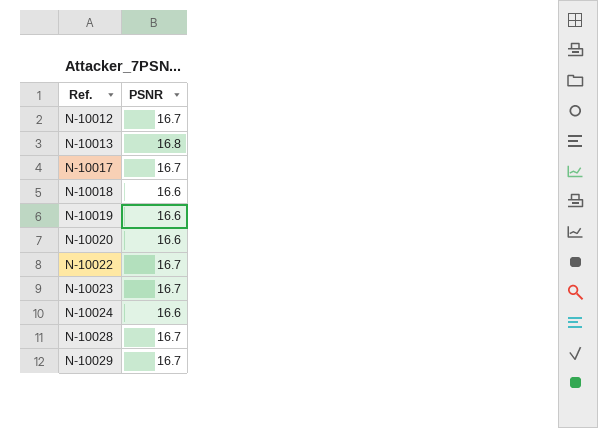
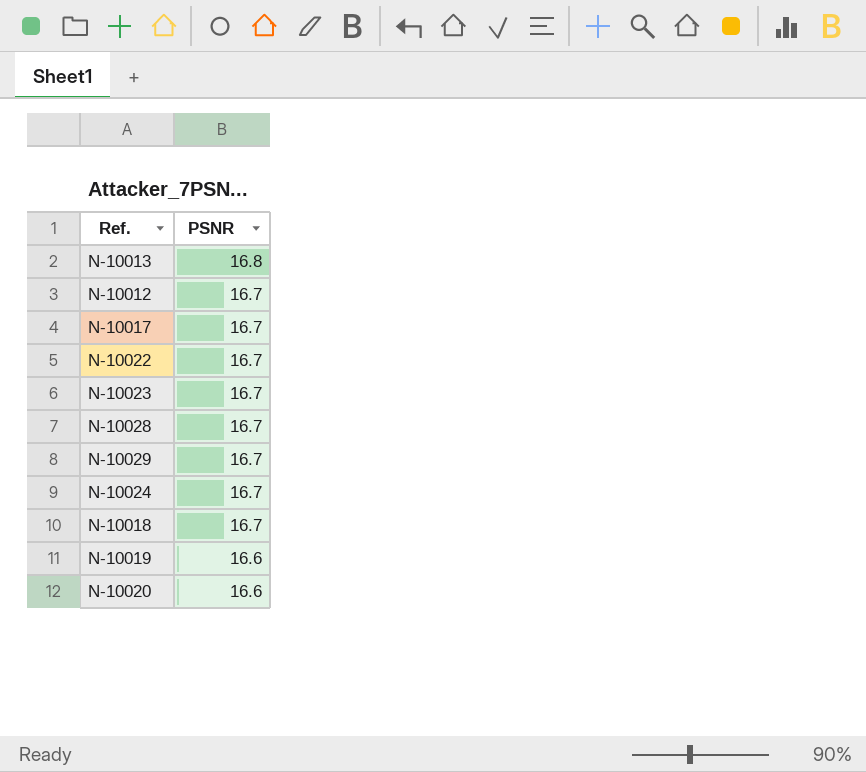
row order: Ref. ascending -> PSNR descending
N-10024 | PSNR: 16.6 -> 16.7
N-10018 | PSNR: 16.6 -> 16.7

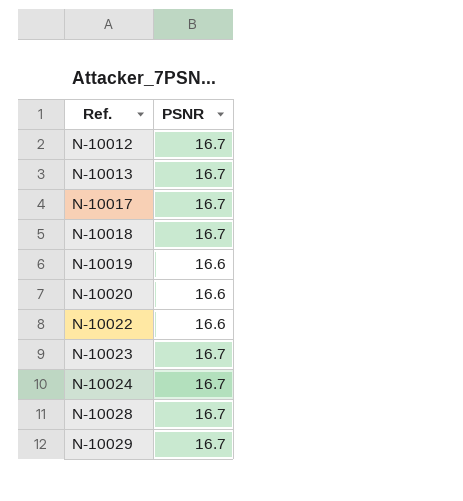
row order: PSNR descending -> Ref. ascending
N-10013 | PSNR: 16.8 -> 16.7
N-10022 | PSNR: 16.7 -> 16.6

